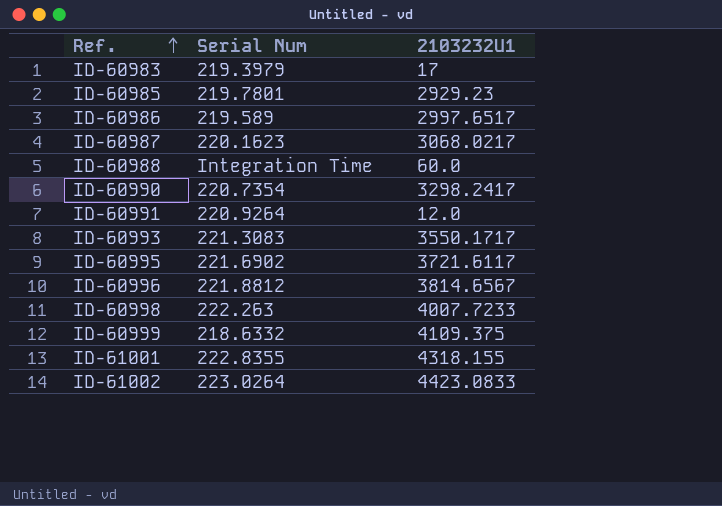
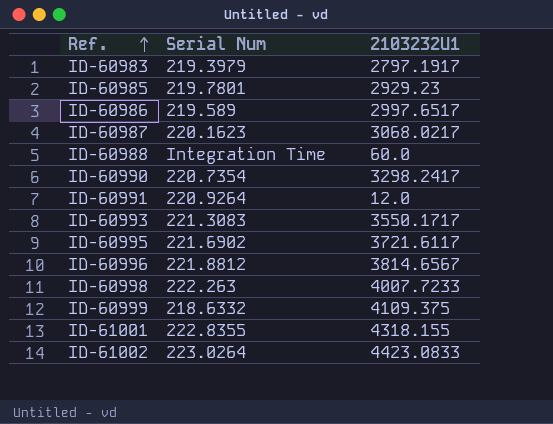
ID-60983 | 2103232U1: 17 -> 2797.1917

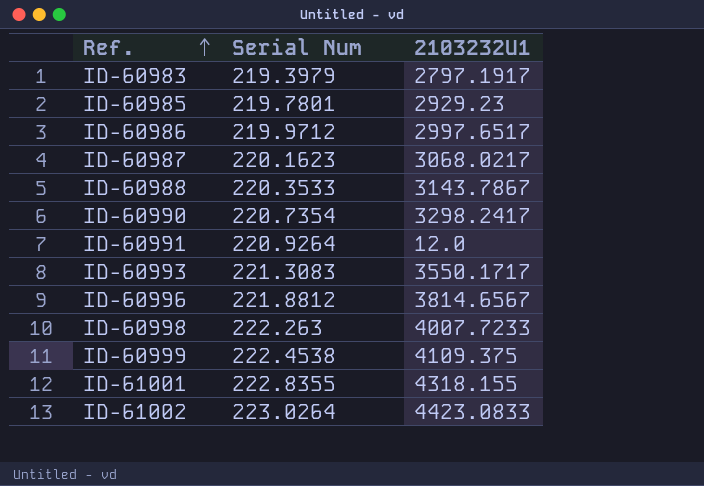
row ID-60995: 221.6902 | 3721.6117 -> none
ID-60986 | Serial Num: 219.589 -> 219.9712
ID-60988 | Serial Num: Integration Time -> 220.3533
ID-60988 | 2103232U1: 60.0 -> 3143.7867
ID-60999 | Serial Num: 218.6332 -> 222.4538

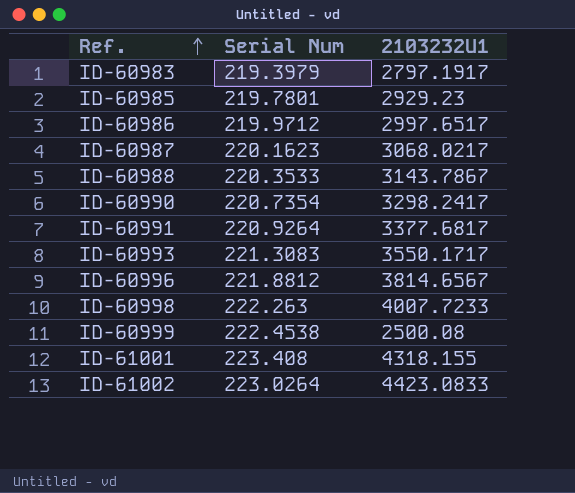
ID-60991 | 2103232U1: 12.0 -> 3377.6817
ID-60999 | 2103232U1: 4109.375 -> 2500.08
ID-61001 | Serial Num: 222.8355 -> 223.408

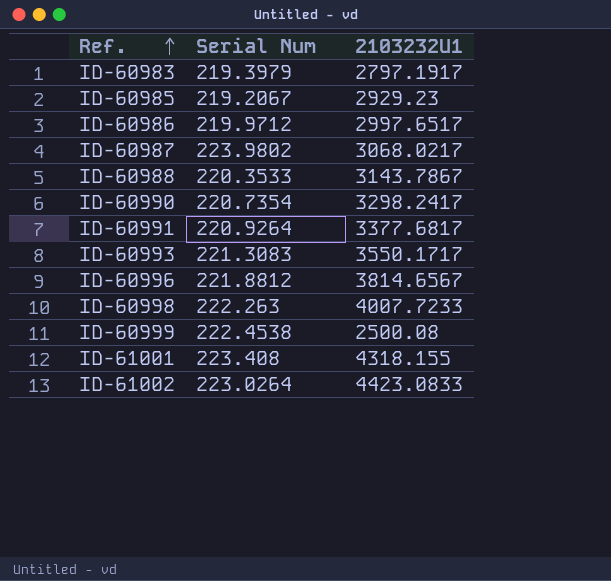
ID-60985 | Serial Num: 219.7801 -> 219.2067
ID-60987 | Serial Num: 220.1623 -> 223.9802

